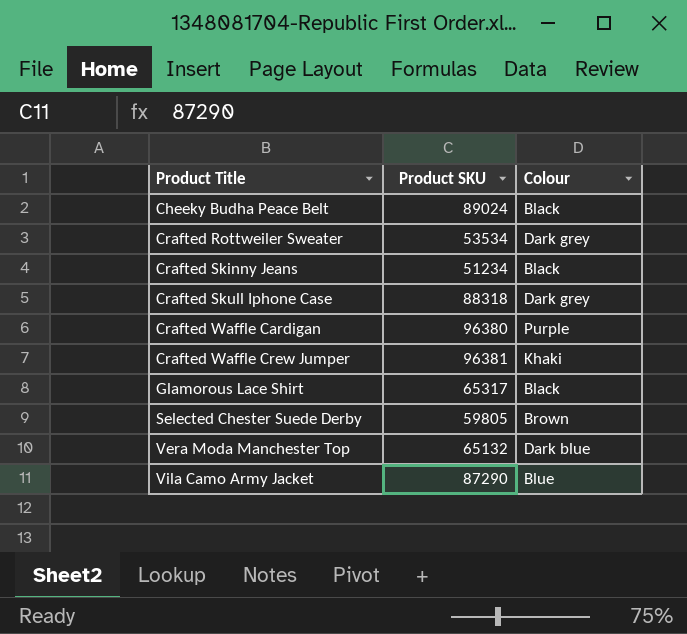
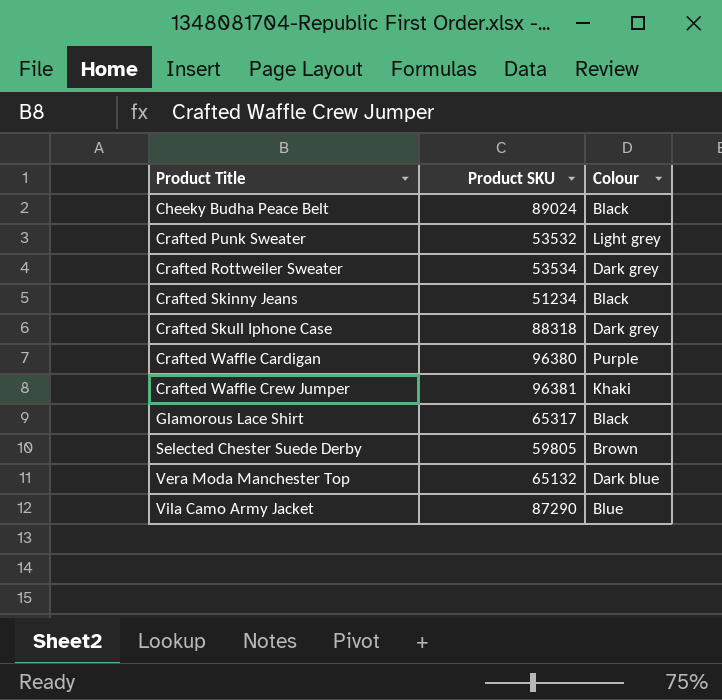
row Crafted Punk Sweater: none -> 53532 | Light grey

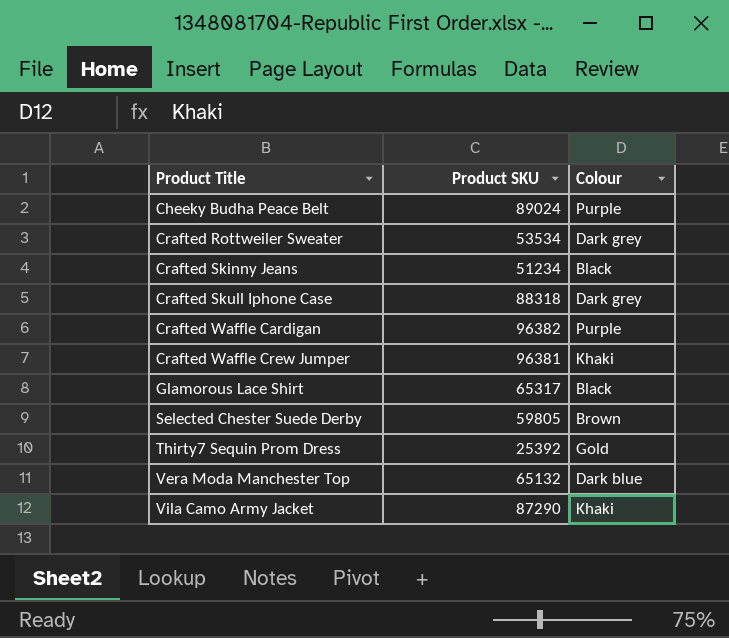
row Crafted Punk Sweater: 53532 | Light grey -> none
Cheeky Budha Peace Belt | Colour: Black -> Purple
Crafted Waffle Cardigan | Product SKU: 96380 -> 96382
row Thirty7 Sequin Prom Dress: none -> 25392 | Gold
Vila Camo Army Jacket | Colour: Blue -> Khaki

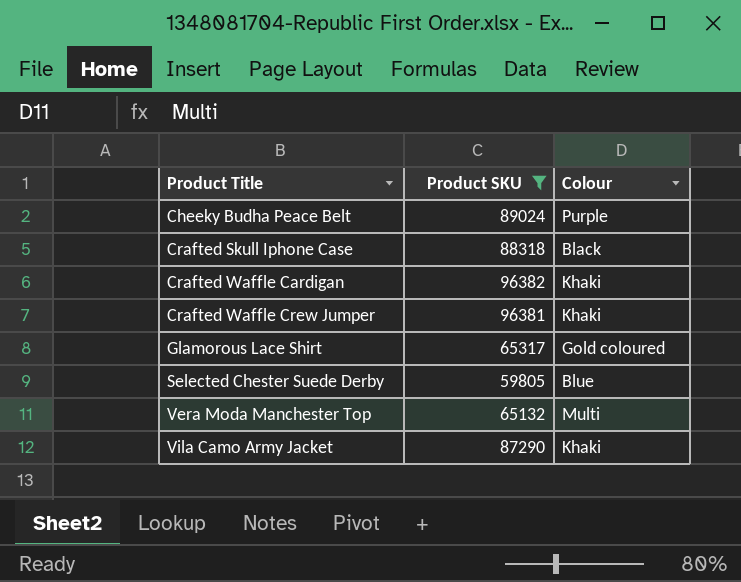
filter: none -> Product SKU >= 59805
Crafted Skull Iphone Case | Colour: Dark grey -> Black
Crafted Waffle Cardigan | Colour: Purple -> Khaki
Glamorous Lace Shirt | Colour: Black -> Gold coloured
Selected Chester Suede Derby | Colour: Brown -> Blue
Vera Moda Manchester Top | Colour: Dark blue -> Multi

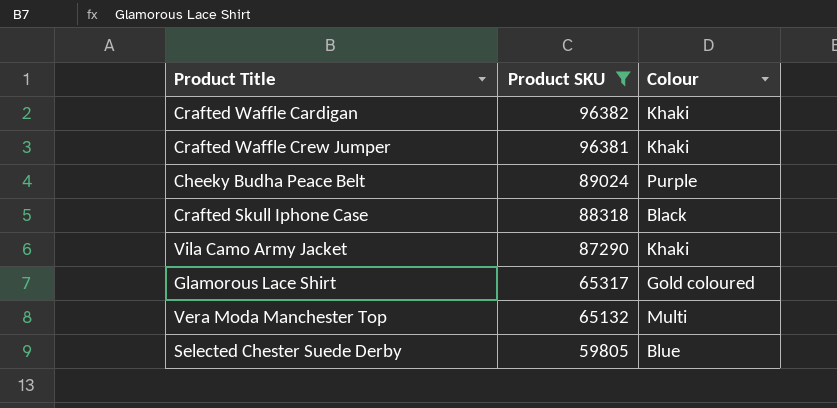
row order: Product Title ascending -> Product SKU descending

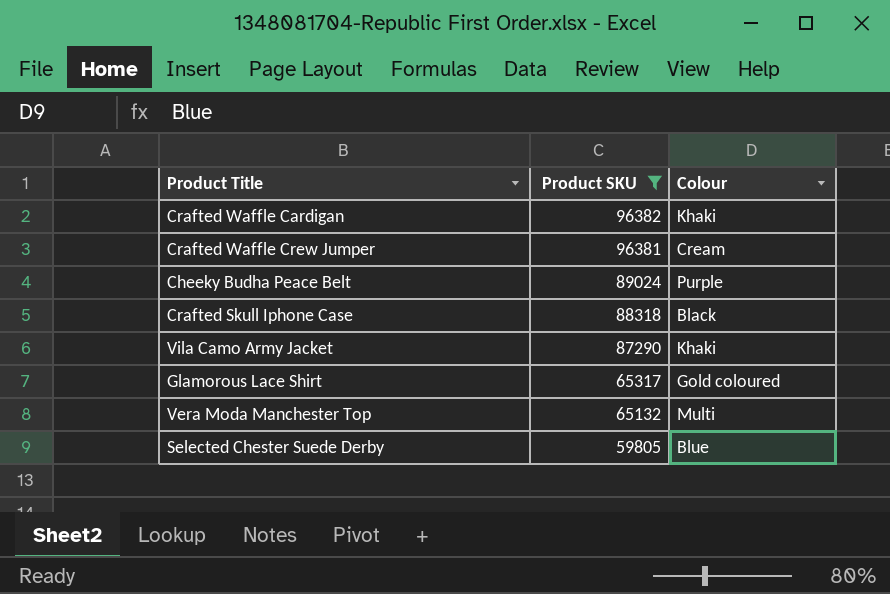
Crafted Waffle Crew Jumper | Colour: Khaki -> Cream

